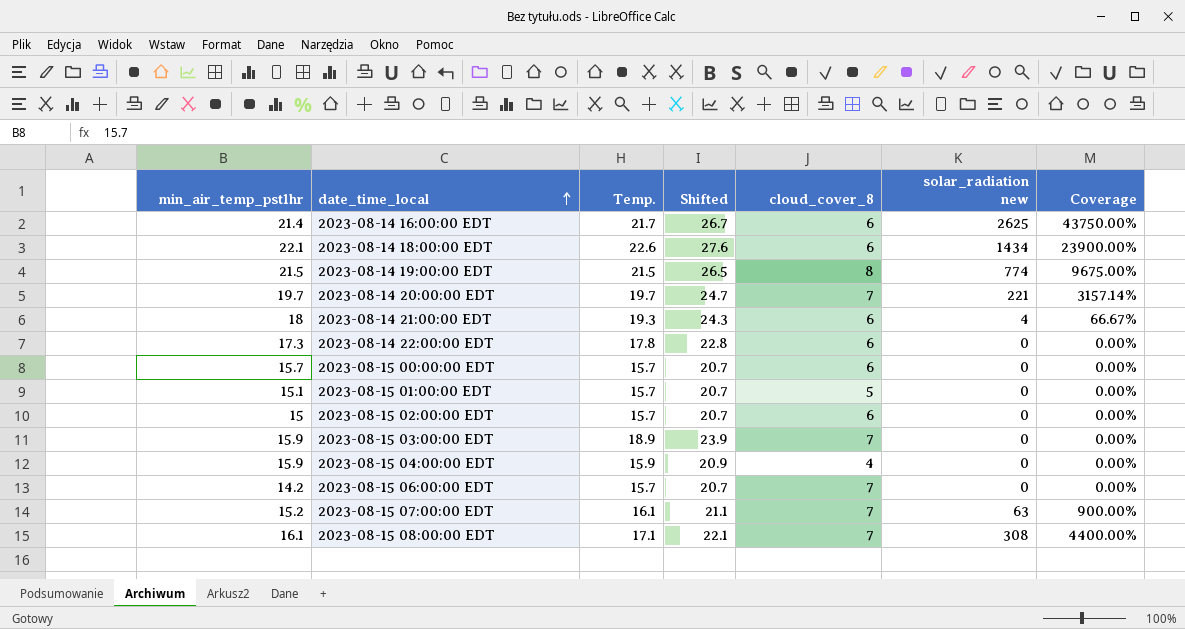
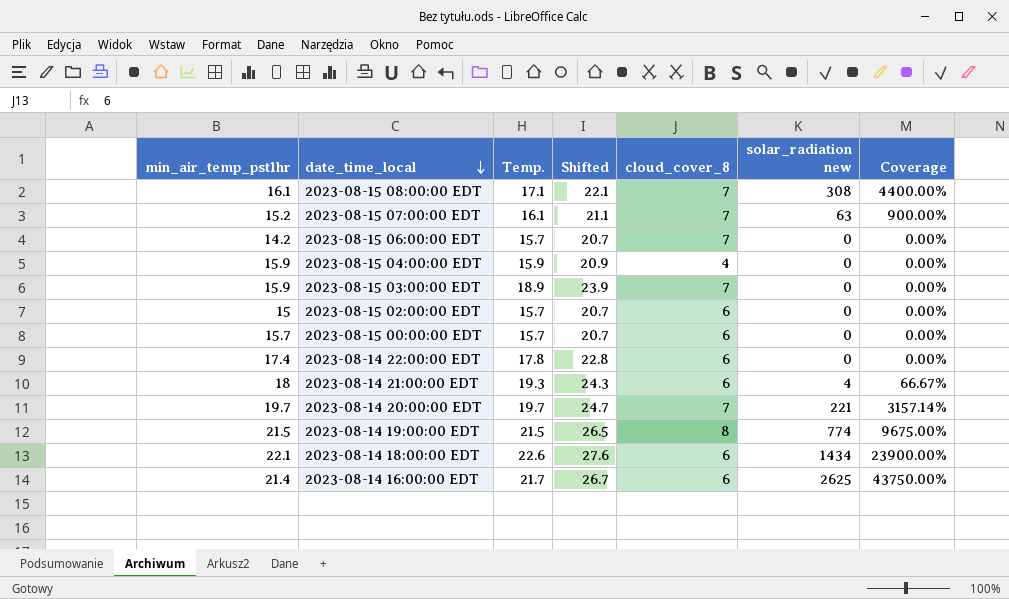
row order: date_time_local ascending -> date_time_local descending
row 2023-08-15 01:00:00 EDT: 15.1 | 15.7 | 20.7 | 5 | 0 | 0.00% -> none
2023-08-14 22:00:00 EDT | min_air_temp_pst1hr: 17.3 -> 17.4

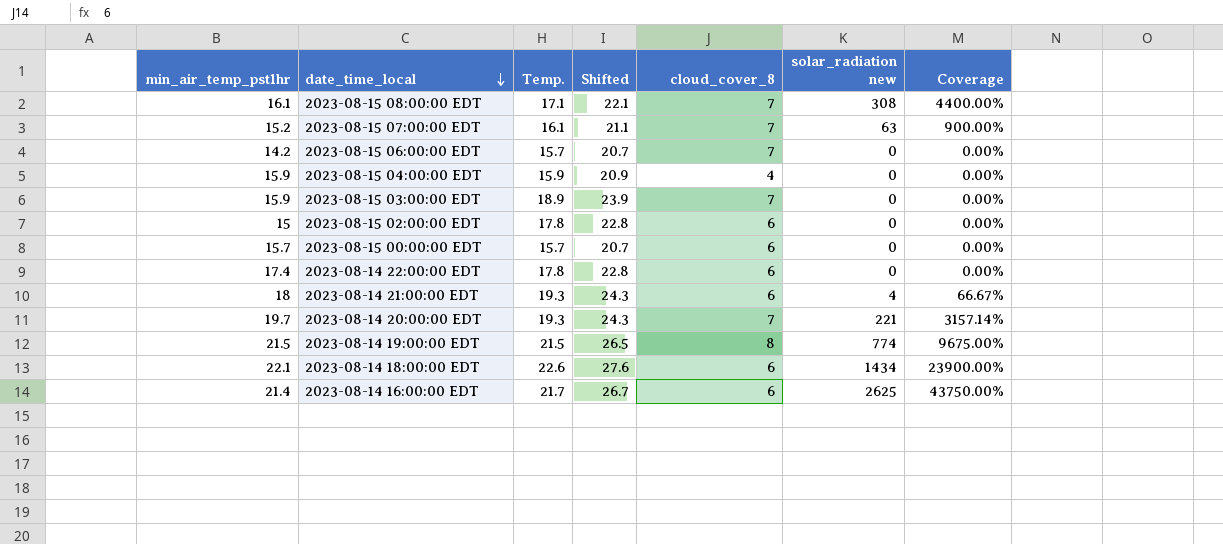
2023-08-15 02:00:00 EDT | Temp.: 15.7 -> 17.8
2023-08-15 02:00:00 EDT | Shifted: 20.7 -> 22.8
2023-08-14 20:00:00 EDT | Temp.: 19.7 -> 19.3
2023-08-14 20:00:00 EDT | Shifted: 24.7 -> 24.3

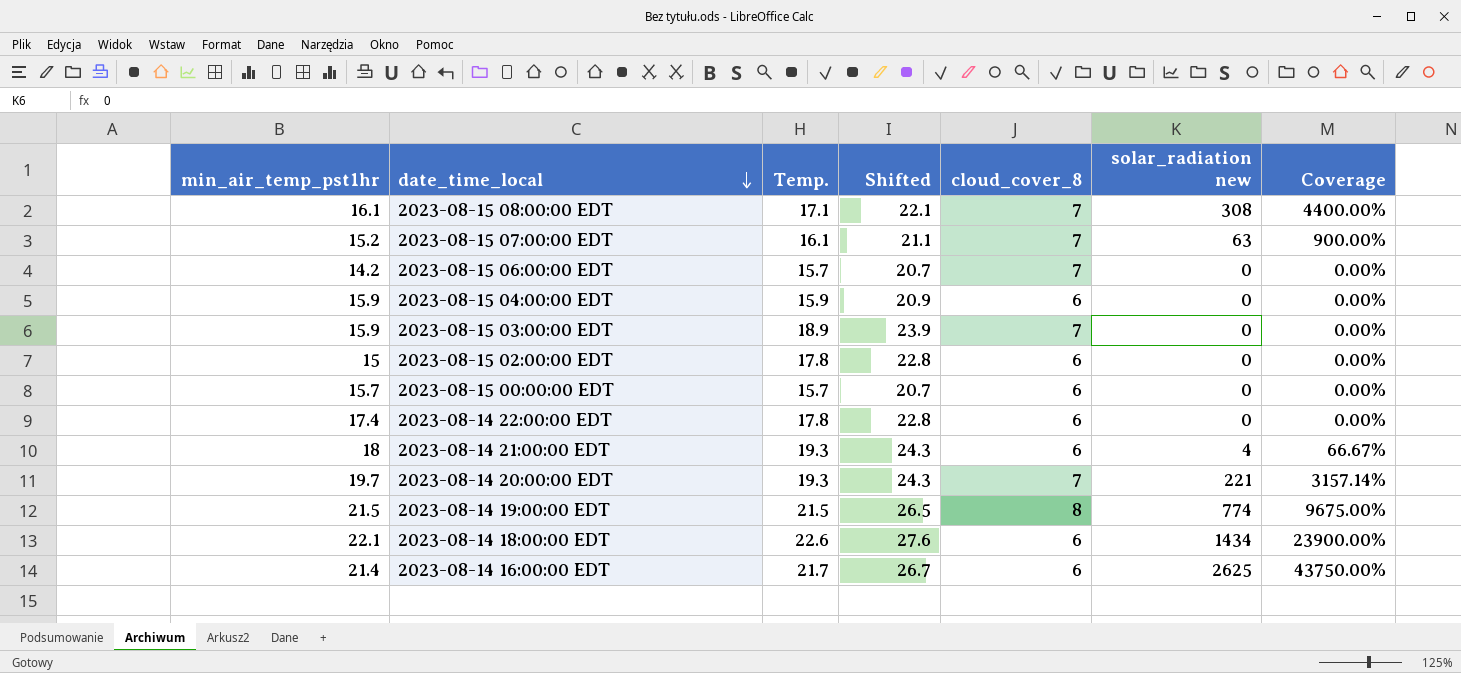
2023-08-15 04:00:00 EDT | cloud_cover_8: 4 -> 6

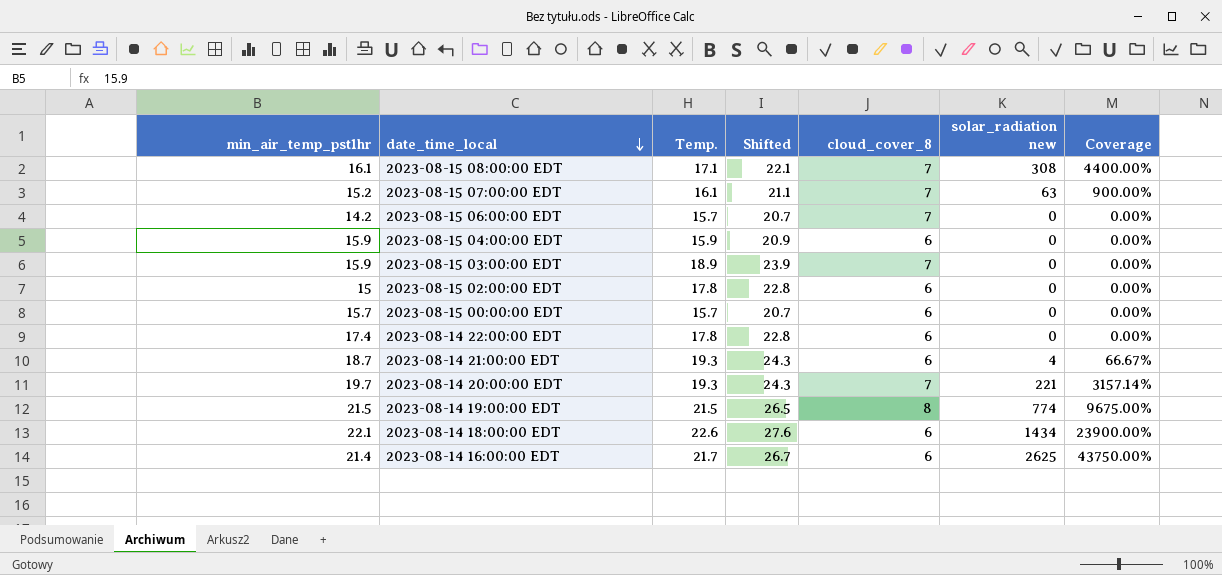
2023-08-14 21:00:00 EDT | min_air_temp_pst1hr: 18 -> 18.7

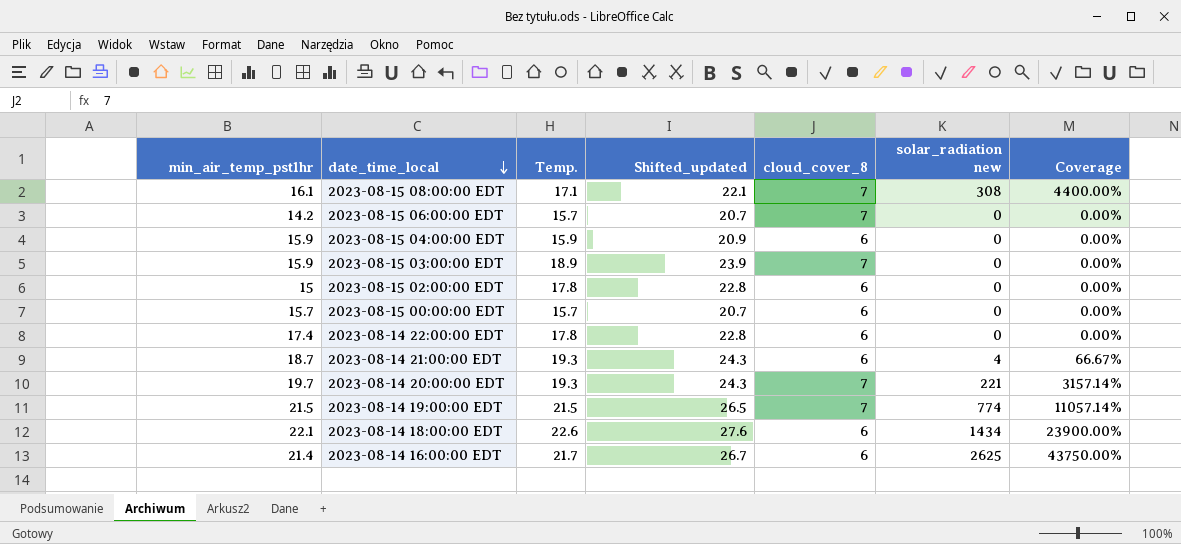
column name: Shifted -> Shifted_updated
row 2023-08-15 07:00:00 EDT: 15.2 | 16.1 | 21.1 | 7 | 63 | 900.00% -> none
2023-08-14 19:00:00 EDT | cloud_cover_8: 8 -> 7
2023-08-14 19:00:00 EDT | Coverage: 9675.00% -> 11057.14%

